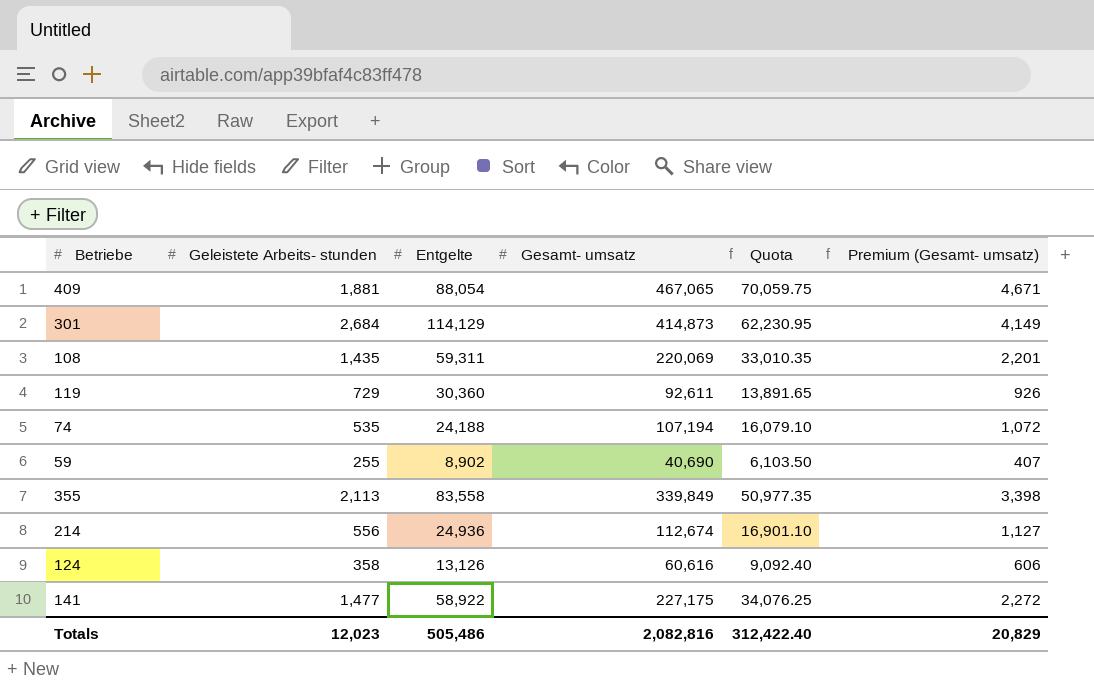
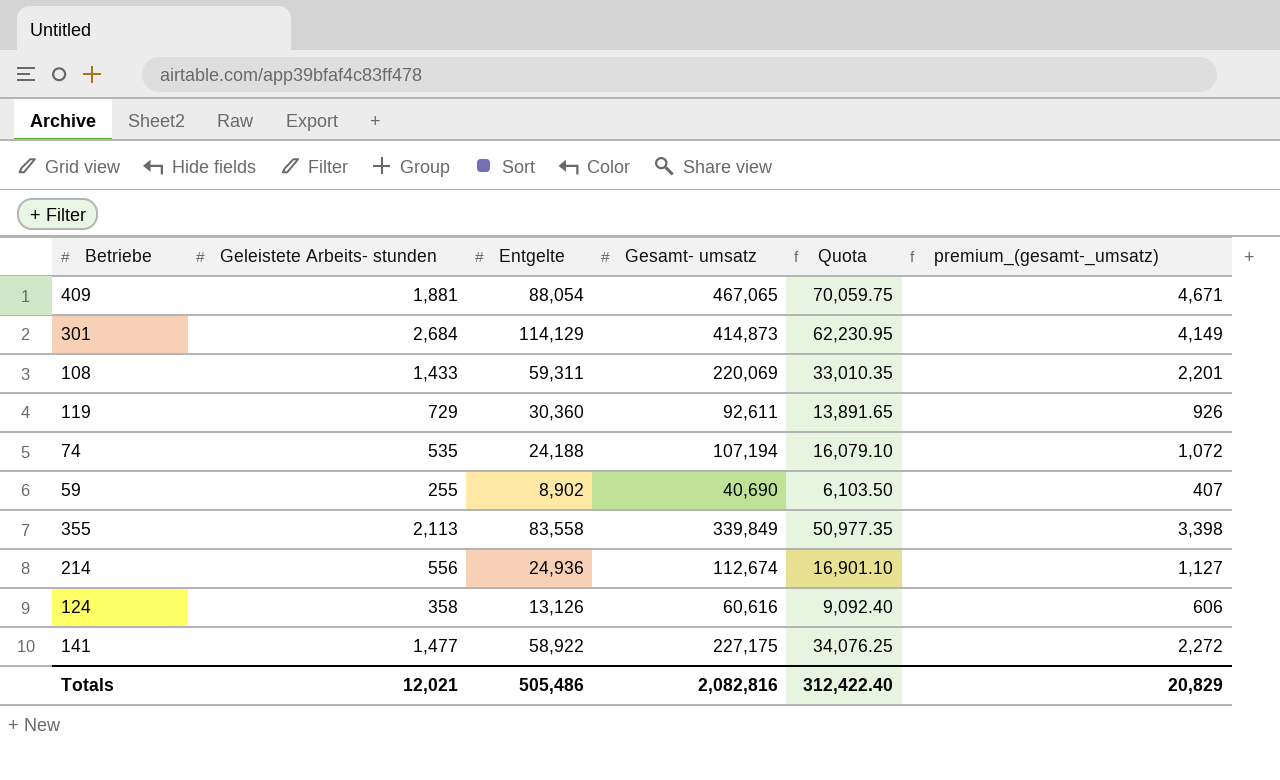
column name: Premium (Gesamt- umsatz) -> premium_(gesamt-_umsatz)
108 | Geleistete Arbeits- stunden: 1,435 -> 1,433
Totals | Geleistete Arbeits- stunden: 12,023 -> 12,021

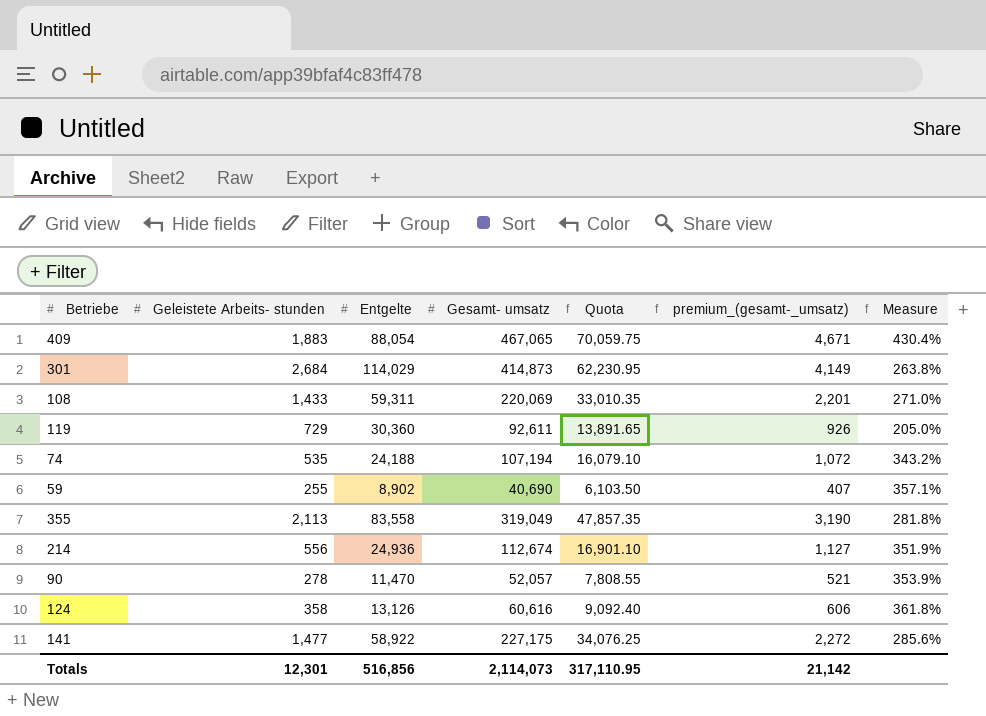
column Measure | formula: none -> ([Gesamt- umsatz] - [Entgelte]) / [Entgelte]
409 | Geleistete Arbeits- stunden: 1,881 -> 1,883
301 | Entgelte: 114,129 -> 114,029
355 | Gesamt- umsatz: 339,849 -> 319,049
355 | Quota: 50,977.35 -> 47,857.35
355 | premium_(gesamt-_umsatz): 3,398 -> 3,190
row 90: none -> 278 | 11,470 | 52,057 | 7,808.55 | 521 | 353.9%
Totals | Geleistete Arbeits- stunden: 12,021 -> 12,301
Totals | Entgelte: 505,486 -> 516,856
Totals | Gesamt- umsatz: 2,082,816 -> 2,114,073
Totals | Quota: 312,422.40 -> 317,110.95
Totals | premium_(gesamt-_umsatz): 20,829 -> 21,142

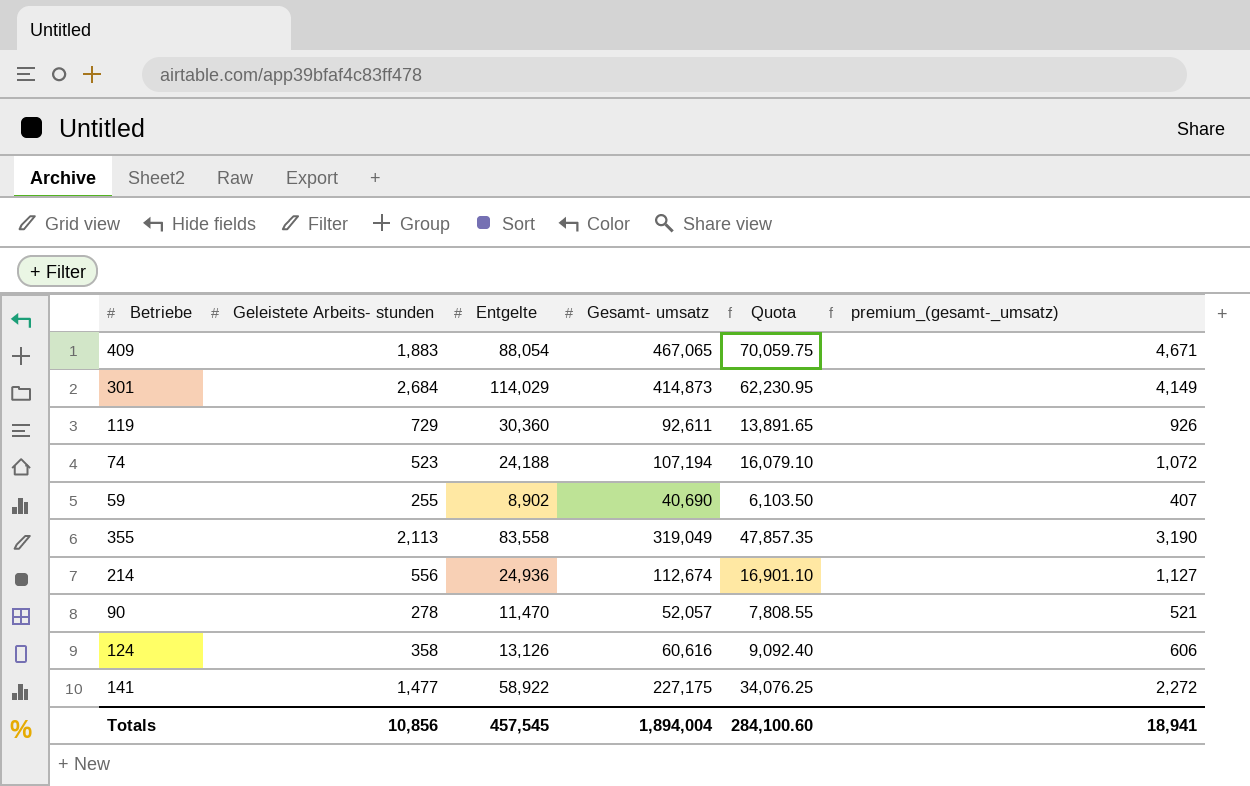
column Measure | formula: ([Gesamt- umsatz] - [Entgelte]) / [Entgelte] -> none
row 108: 1,433 | 59,311 | 220,069 | 33,010.35 | 2,201 | 271.0% -> none
74 | Geleistete Arbeits- stunden: 535 -> 523
Totals | Geleistete Arbeits- stunden: 12,301 -> 10,856
Totals | Entgelte: 516,856 -> 457,545
Totals | Gesamt- umsatz: 2,114,073 -> 1,894,004
Totals | Quota: 317,110.95 -> 284,100.60
Totals | premium_(gesamt-_umsatz): 21,142 -> 18,941

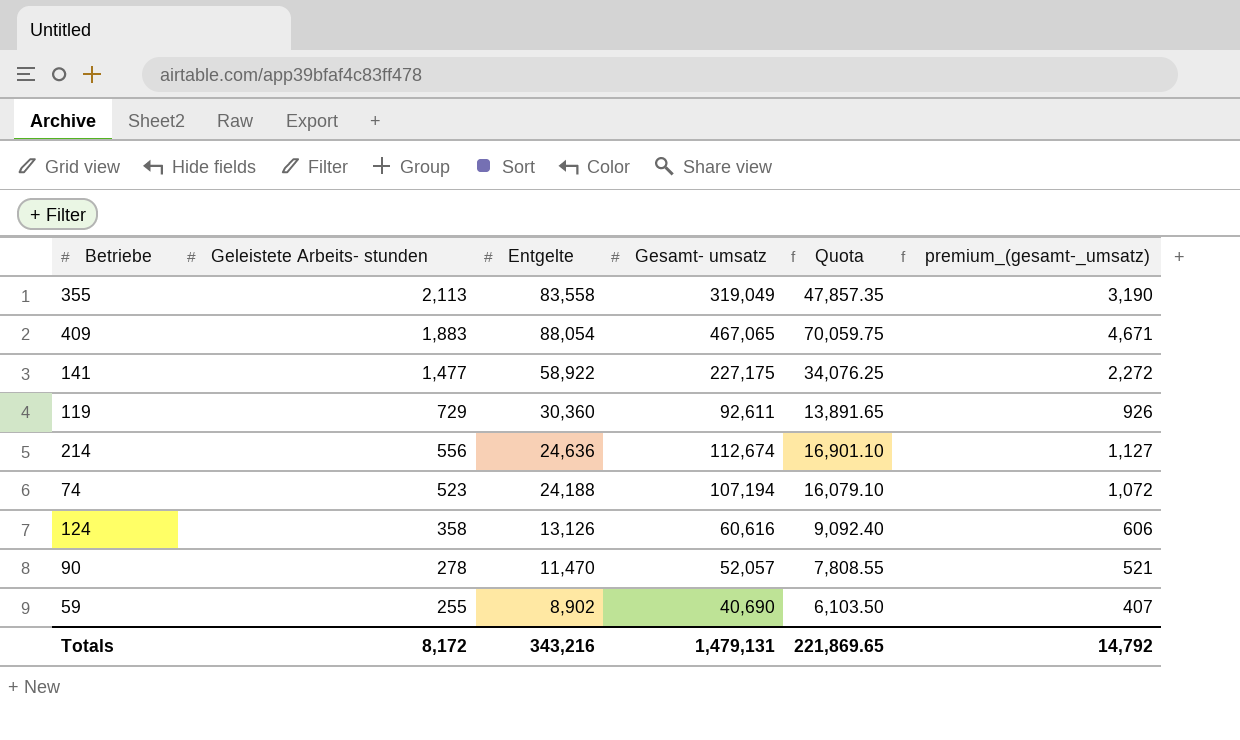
row order: none -> Geleistete Arbeits- stunden descending
row 301: 2,684 | 114,029 | 414,873 | 62,230.95 | 4,149 -> none
214 | Entgelte: 24,936 -> 24,636
Totals | Geleistete Arbeits- stunden: 10,856 -> 8,172
Totals | Entgelte: 457,545 -> 343,216
Totals | Gesamt- umsatz: 1,894,004 -> 1,479,131
Totals | Quota: 284,100.60 -> 221,869.65
Totals | premium_(gesamt-_umsatz): 18,941 -> 14,792

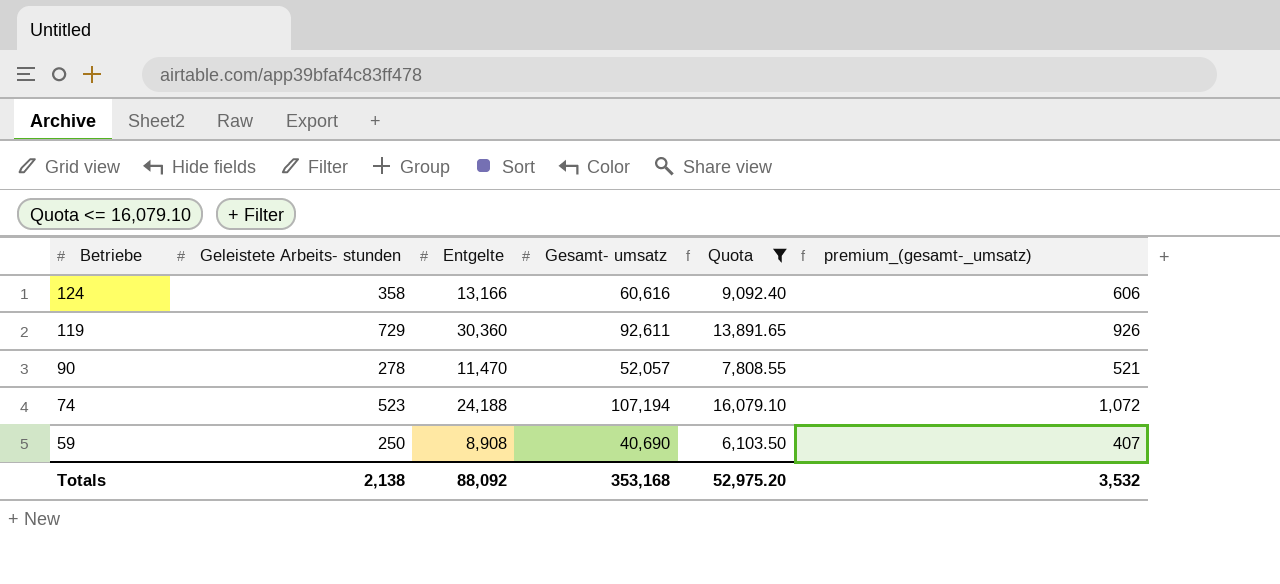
filter: none -> Quota <= 16,079.10
row order: Geleistete Arbeits- stunden descending -> Betriebe descending
124 | Entgelte: 13,126 -> 13,166
59 | Geleistete Arbeits- stunden: 255 -> 250
59 | Entgelte: 8,902 -> 8,908
Totals | Geleistete Arbeits- stunden: 8,172 -> 2,138
Totals | Entgelte: 343,216 -> 88,092
Totals | Gesamt- umsatz: 1,479,131 -> 353,168
Totals | Quota: 221,869.65 -> 52,975.20
Totals | premium_(gesamt-_umsatz): 14,792 -> 3,532

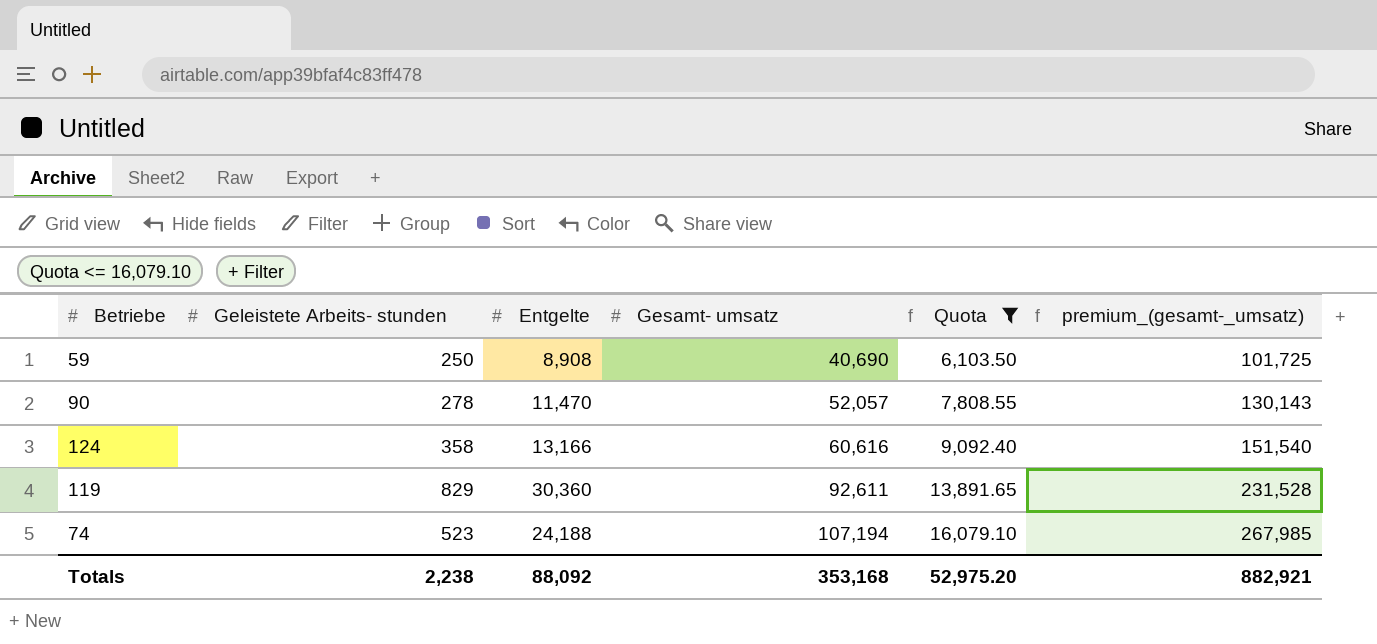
row order: Betriebe descending -> Gesamt- umsatz ascending
column premium_(gesamt-_umsatz) | formula: [Gesamt- umsatz] * 0.01 -> [Gesamt- umsatz] * 2.5
119 | Geleistete Arbeits- stunden: 729 -> 829
Totals | Geleistete Arbeits- stunden: 2,138 -> 2,238
Totals | premium_(gesamt-_umsatz): 3,532 -> 882,921

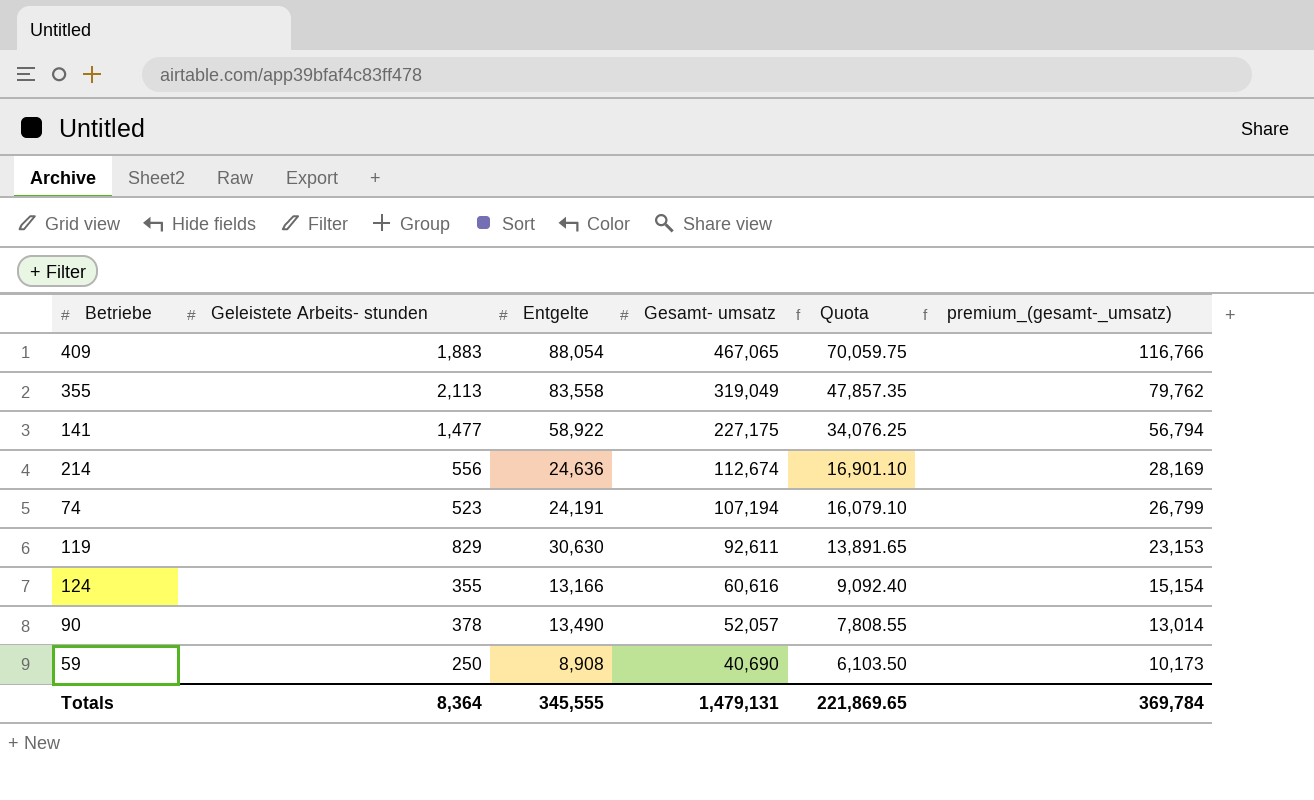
filter: Quota <= 16,079.10 -> none
row order: Gesamt- umsatz ascending -> Gesamt- umsatz descending
column premium_(gesamt-_umsatz) | formula: [Gesamt- umsatz] * 2.5 -> [Gesamt- umsatz] * 0.25
74 | Entgelte: 24,188 -> 24,191
119 | Entgelte: 30,360 -> 30,630
124 | Geleistete Arbeits- stunden: 358 -> 355
90 | Geleistete Arbeits- stunden: 278 -> 378
90 | Entgelte: 11,470 -> 13,490
Totals | Geleistete Arbeits- stunden: 2,238 -> 8,364
Totals | Entgelte: 88,092 -> 345,555
Totals | Gesamt- umsatz: 353,168 -> 1,479,131
Totals | Quota: 52,975.20 -> 221,869.65
Totals | premium_(gesamt-_umsatz): 882,921 -> 369,784

